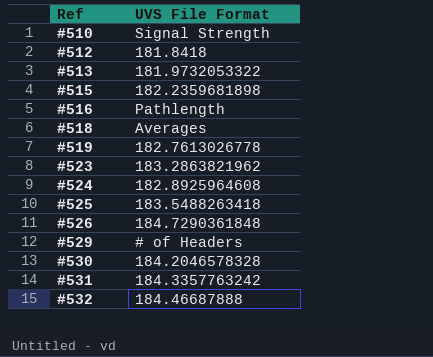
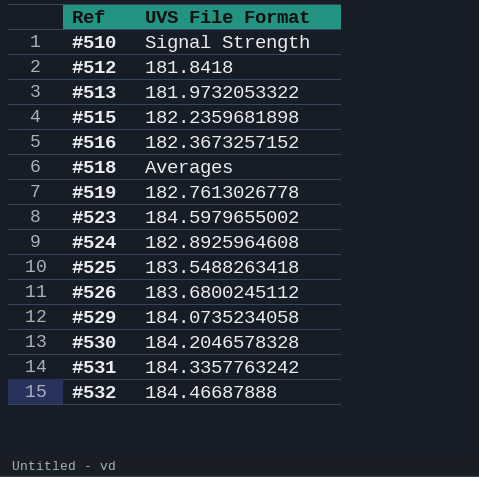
#516 | UVS File Format: Pathlength -> 182.3673257152
#523 | UVS File Format: 183.2863821962 -> 184.5979655002
#526 | UVS File Format: 184.7290361848 -> 183.6800245112
#529 | UVS File Format: # of Headers -> 184.0735234058

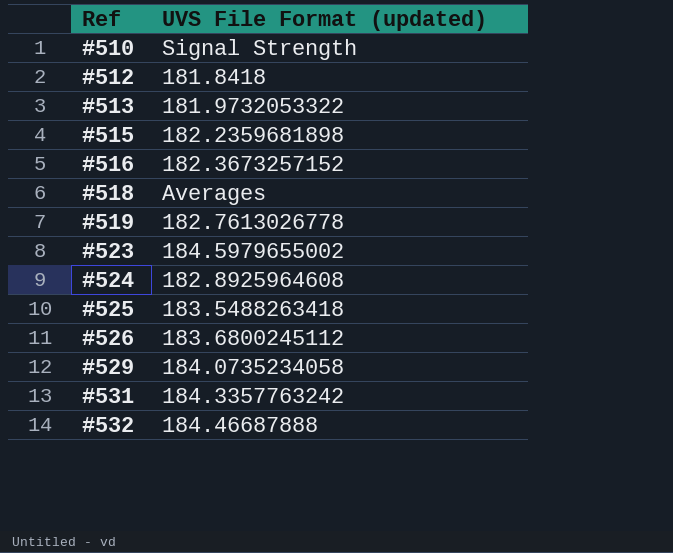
column name: UVS File Format -> UVS File Format (updated)
row #530: 184.2046578328 -> none

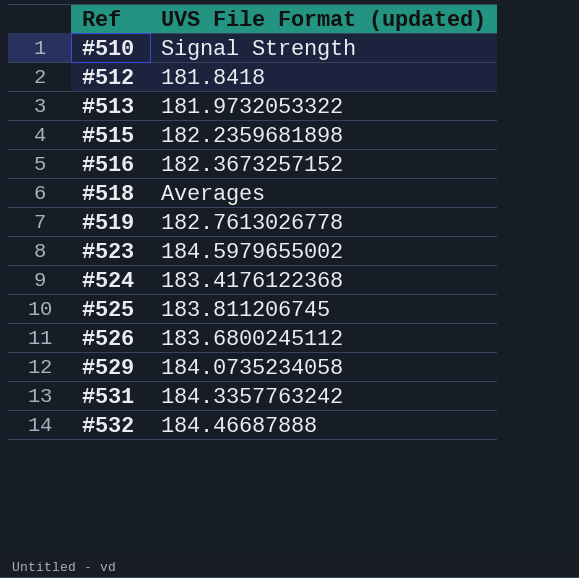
#524 | UVS File Format (updated): 182.8925964608 -> 183.4176122368
#525 | UVS File Format (updated): 183.5488263418 -> 183.811206745

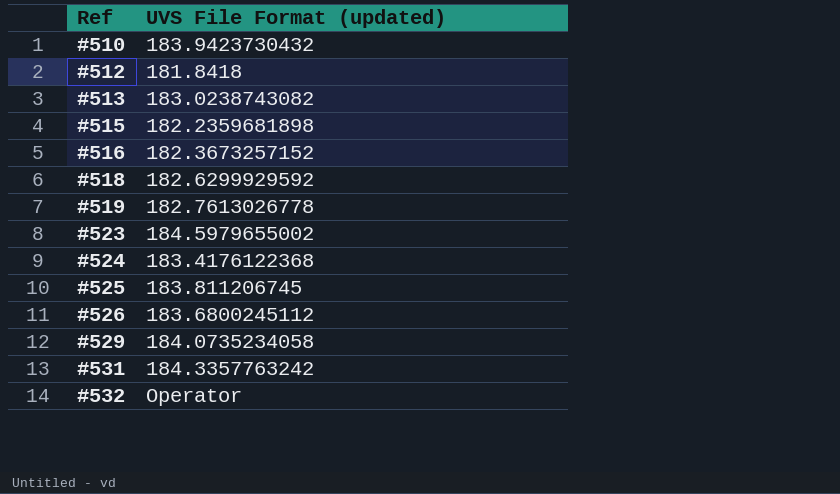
#510 | UVS File Format (updated): Signal Strength -> 183.9423730432
#513 | UVS File Format (updated): 181.9732053322 -> 183.0238743082
#518 | UVS File Format (updated): Averages -> 182.6299929592
#532 | UVS File Format (updated): 184.46687888 -> Operator

